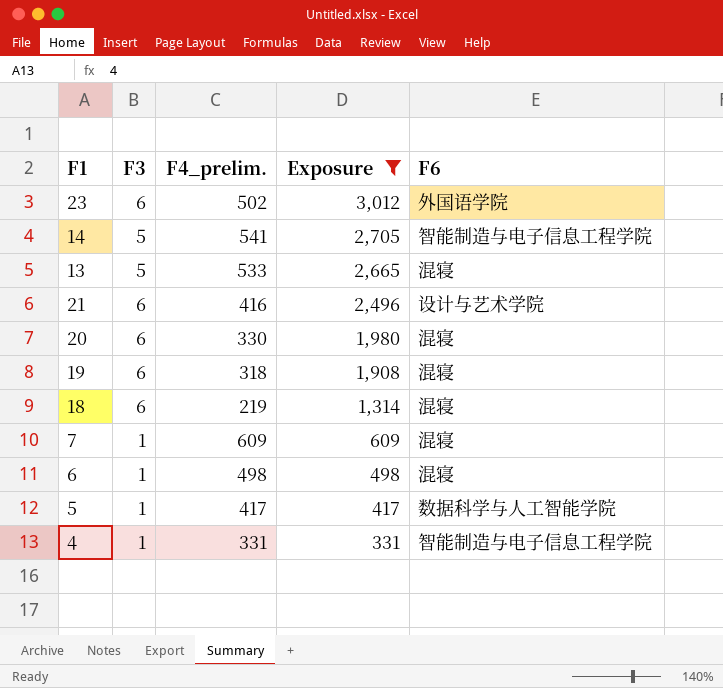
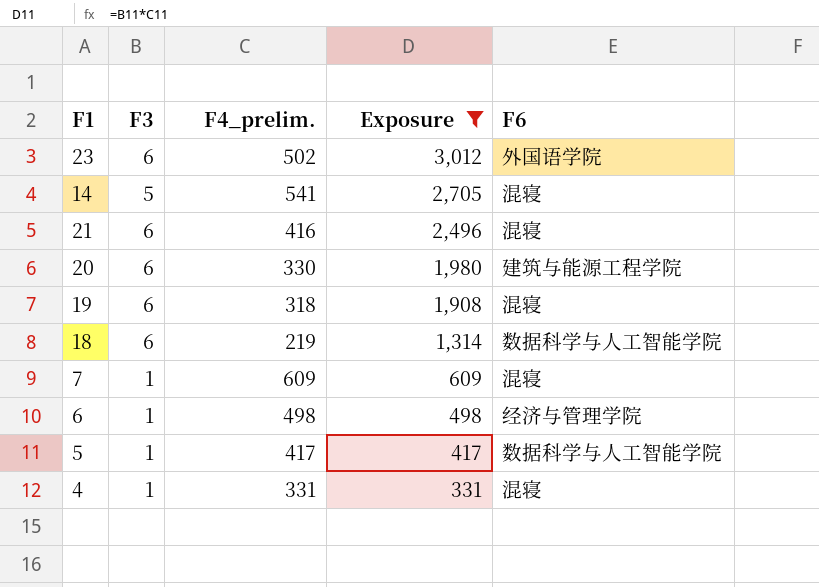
row 13: 5 | 533 | 2,665 | 混寝 -> none
14 | F6: 智能制造与电子信息工程学院 -> 混寝
21 | F6: 设计与艺术学院 -> 混寝
20 | F6: 混寝 -> 建筑与能源工程学院
18 | F6: 混寝 -> 数据科学与人工智能学院
6 | F6: 混寝 -> 经济与管理学院
4 | F6: 智能制造与电子信息工程学院 -> 混寝

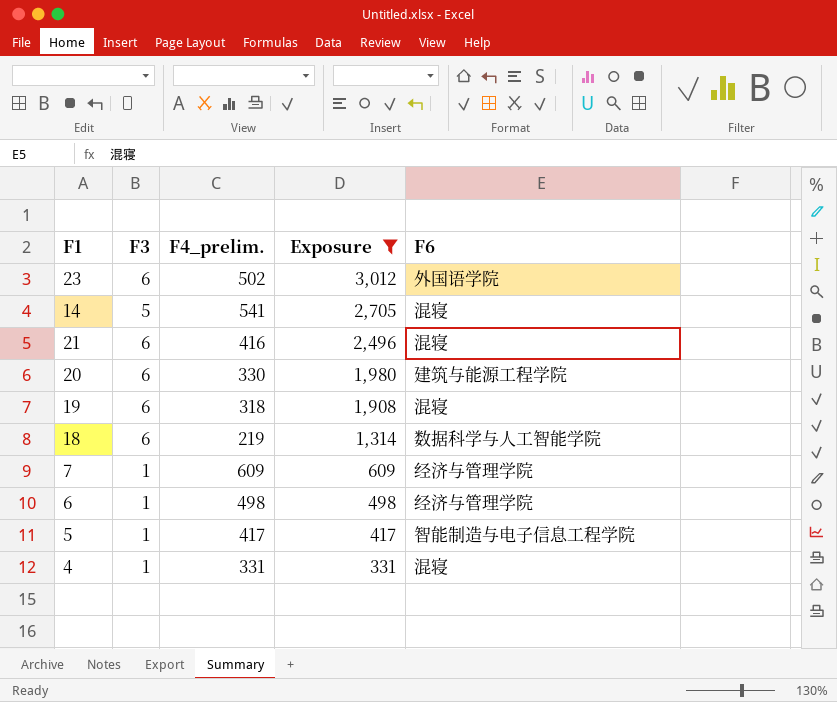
7 | F6: 混寝 -> 经济与管理学院
5 | F6: 数据科学与人工智能学院 -> 智能制造与电子信息工程学院

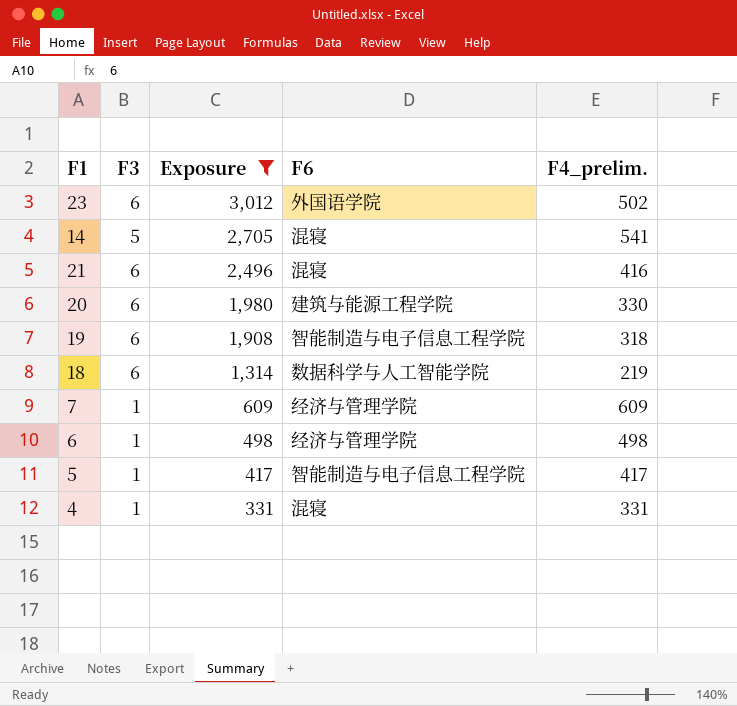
column F4_prelim. | position: 3 -> 5
19 | F6: 混寝 -> 智能制造与电子信息工程学院

